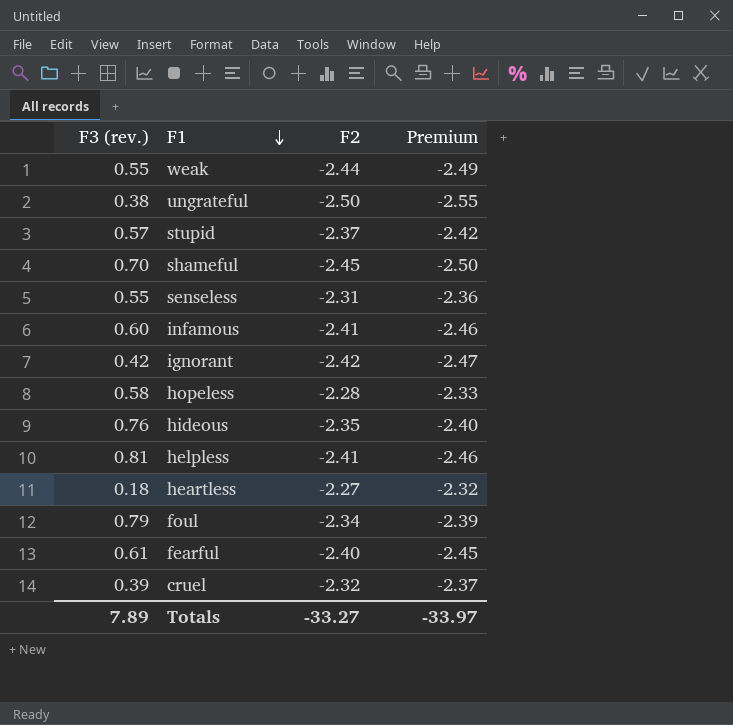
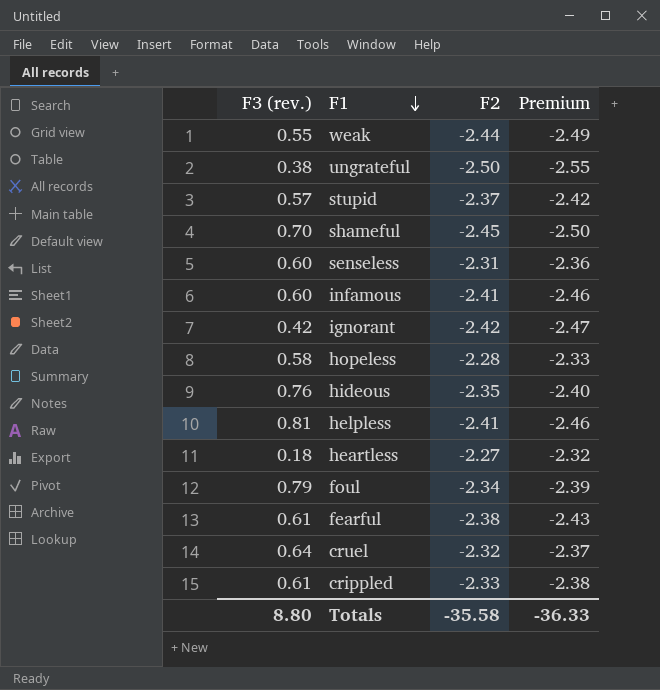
senseless | F3 (rev.): 0.55 -> 0.60
fearful | F2: -2.40 -> -2.38
fearful | Premium: -2.45 -> -2.43
cruel | F3 (rev.): 0.39 -> 0.64
row crippled: none -> 0.61 | -2.33 | -2.38
Totals | F3 (rev.): 7.89 -> 8.80
Totals | F2: -33.27 -> -35.58
Totals | Premium: -33.97 -> -36.33

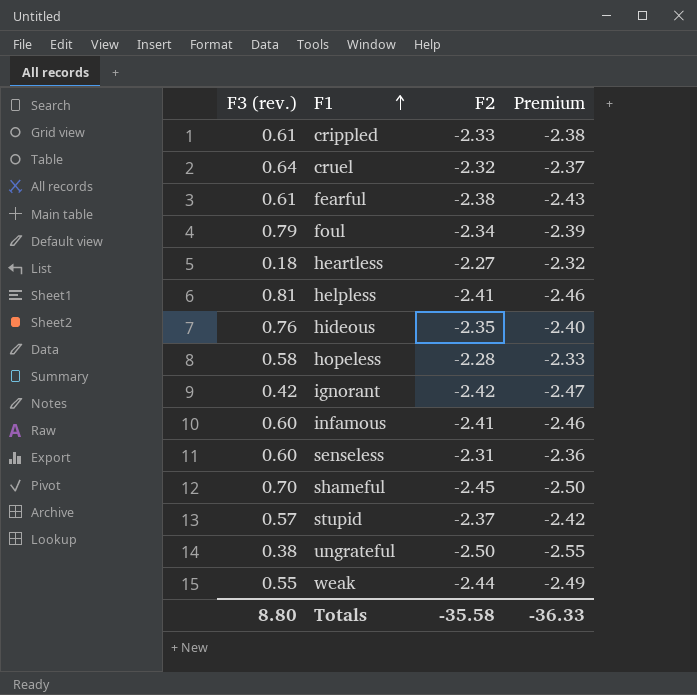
row order: F1 descending -> F1 ascending

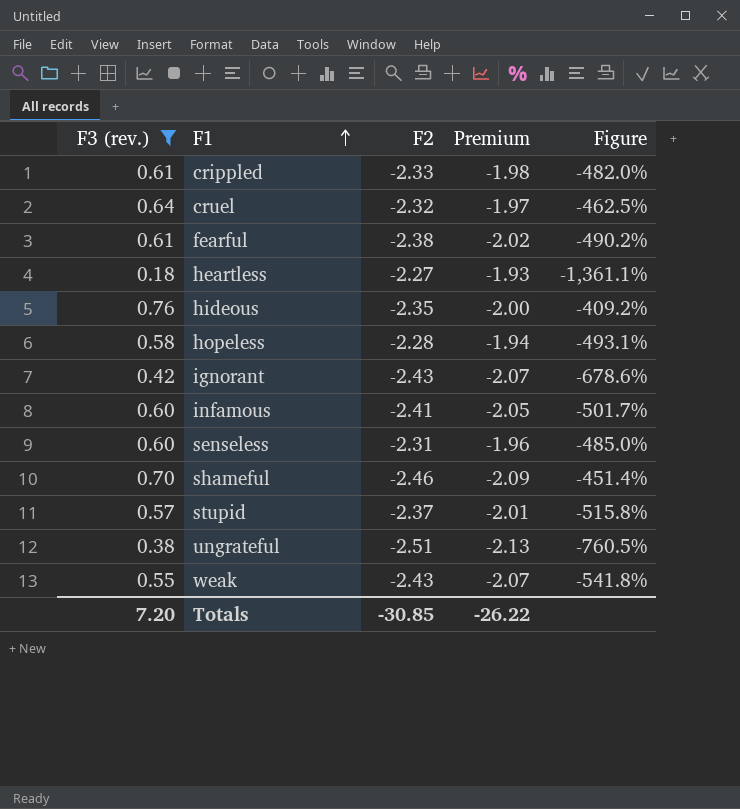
filter: none -> F3 (rev.) <= 0.76
column Premium | formula: [F2] * 1.02 -> [F2] * 0.85
column Figure | formula: none -> ([F2] - [F3 (rev.)]) / [F3 (rev.)]
ignorant | F2: -2.42 -> -2.43
shameful | F2: -2.45 -> -2.46
ungrateful | F2: -2.50 -> -2.51
weak | F2: -2.44 -> -2.43
Totals | F3 (rev.): 8.80 -> 7.20
Totals | F2: -35.58 -> -30.85
Totals | Premium: -36.33 -> -26.22

